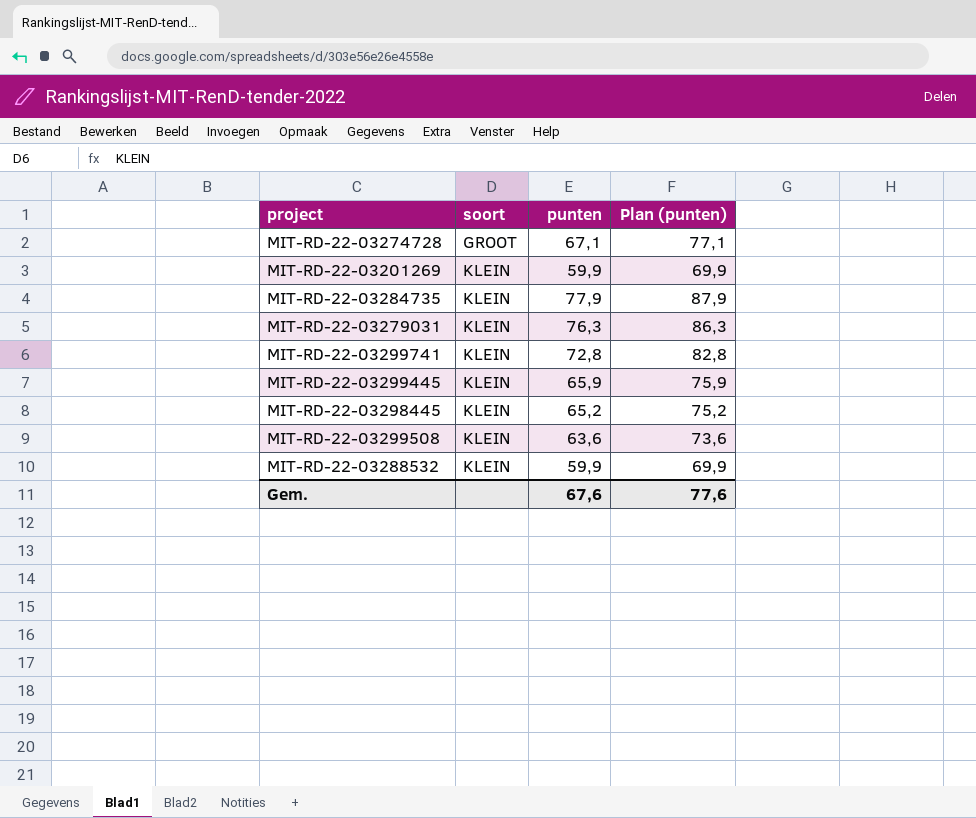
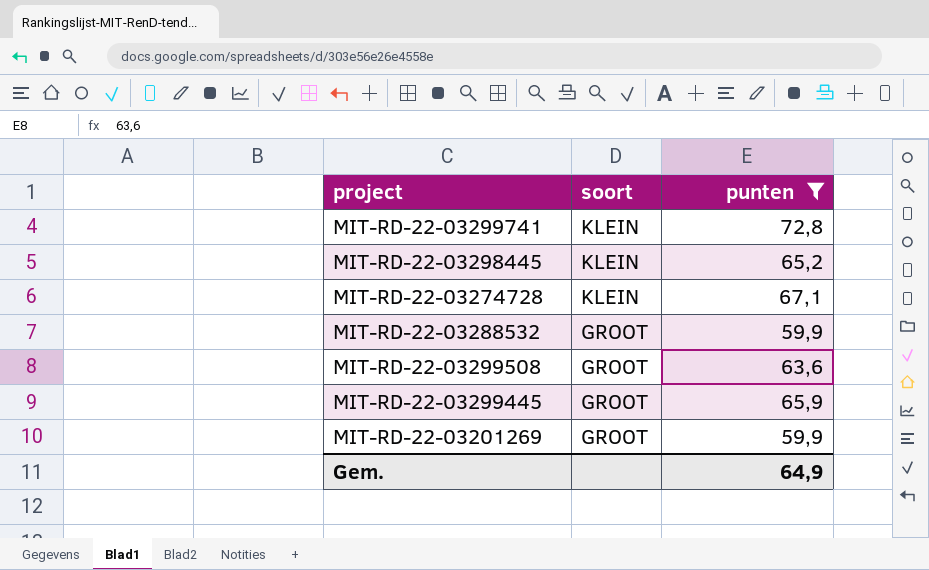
filter: none -> punten <= 72,8
row order: soort ascending -> soort descending
column Plan (punten) | formula: [punten] + 10 -> none
MIT-RD-22-03274728 | soort: GROOT -> KLEIN
MIT-RD-22-03288532 | soort: KLEIN -> GROOT
MIT-RD-22-03299508 | soort: KLEIN -> GROOT
MIT-RD-22-03299445 | soort: KLEIN -> GROOT
MIT-RD-22-03201269 | soort: KLEIN -> GROOT
Gem. | punten: 67,6 -> 64,9

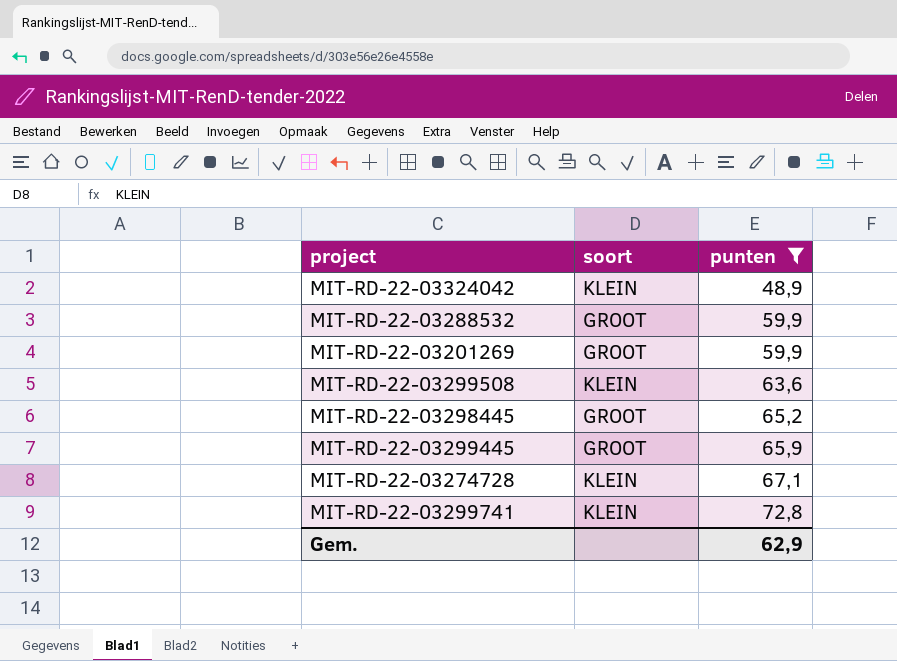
row order: soort descending -> punten ascending
row MIT-RD-22-03324042: none -> KLEIN | 48,9
MIT-RD-22-03299508 | soort: GROOT -> KLEIN
MIT-RD-22-03298445 | soort: KLEIN -> GROOT
Gem. | punten: 64,9 -> 62,9

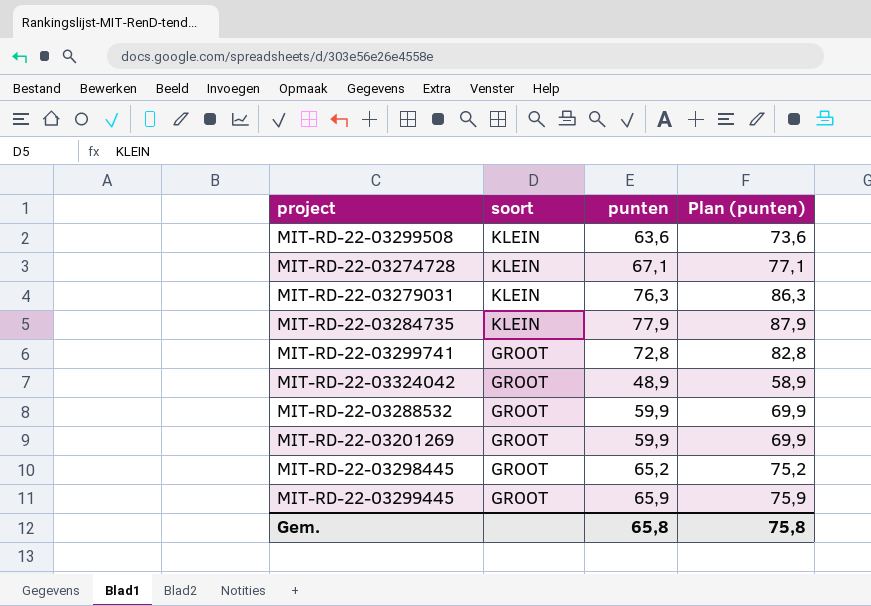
filter: punten <= 72,8 -> none
row order: punten ascending -> soort descending
column Plan (punten) | formula: none -> [punten] + 10
MIT-RD-22-03299741 | soort: KLEIN -> GROOT
MIT-RD-22-03324042 | soort: KLEIN -> GROOT
Gem. | punten: 62,9 -> 65,8

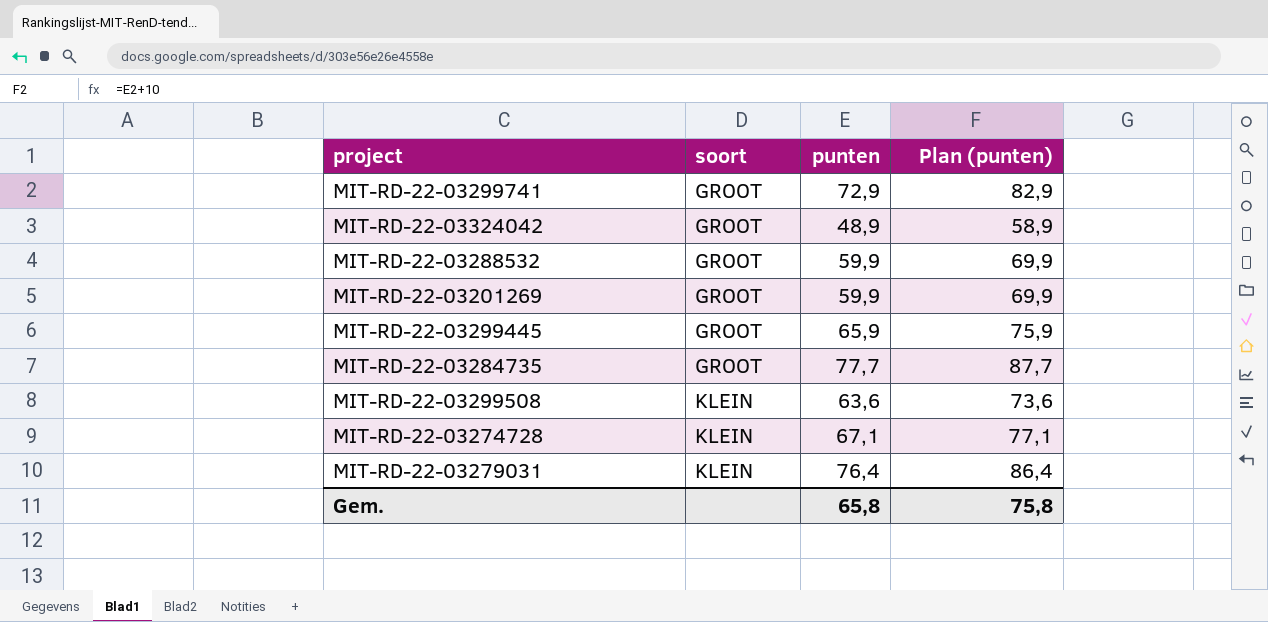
row order: soort descending -> soort ascending
row MIT-RD-22-03298445: GROOT | 65,2 | 75,2 -> none
MIT-RD-22-03299741 | punten: 72,8 -> 72,9
MIT-RD-22-03299741 | Plan (punten): 82,8 -> 82,9
MIT-RD-22-03284735 | soort: KLEIN -> GROOT
MIT-RD-22-03284735 | punten: 77,9 -> 77,7
MIT-RD-22-03284735 | Plan (punten): 87,9 -> 87,7
MIT-RD-22-03279031 | punten: 76,3 -> 76,4
MIT-RD-22-03279031 | Plan (punten): 86,3 -> 86,4

